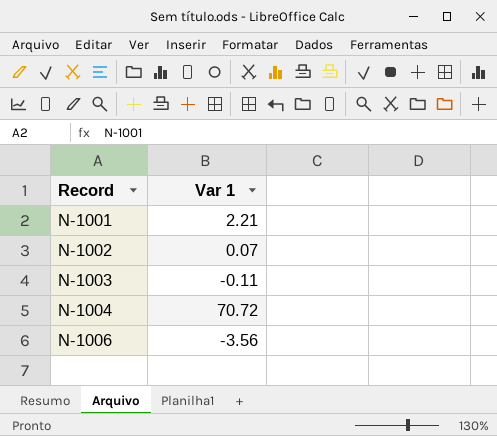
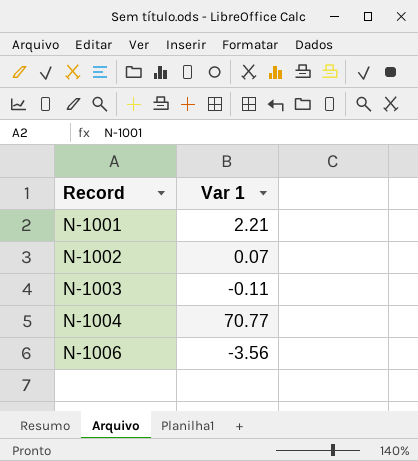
N-1004 | Var 1: 70.72 -> 70.77

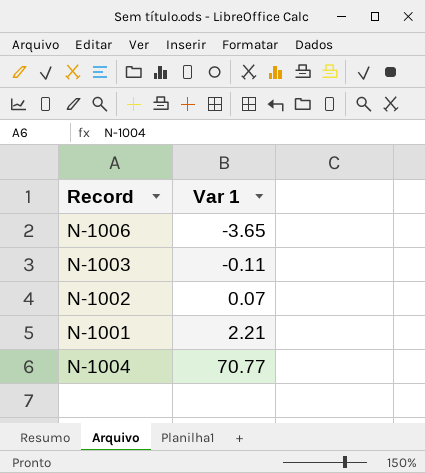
row order: Record ascending -> Var 1 ascending
N-1006 | Var 1: -3.56 -> -3.65

